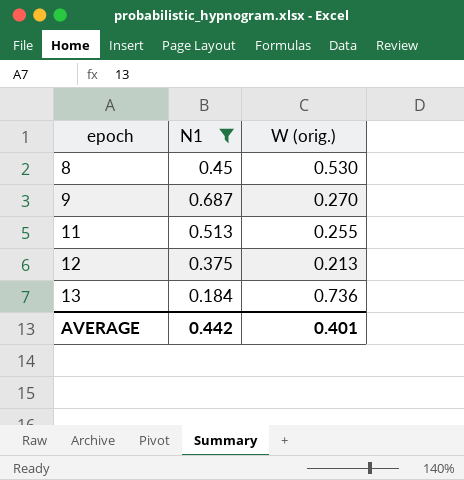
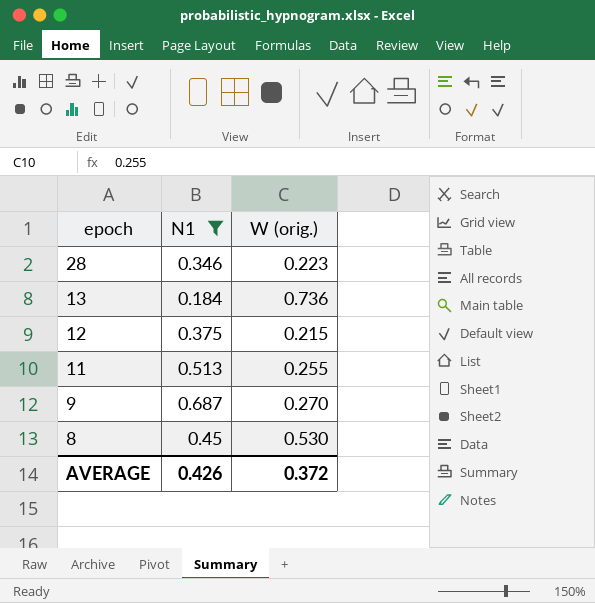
row order: epoch ascending -> epoch descending
row 28: none -> 0.346 | 0.223
12 | W (orig.): 0.213 -> 0.215
AVERAGE | N1: 0.442 -> 0.426
AVERAGE | W (orig.): 0.401 -> 0.372

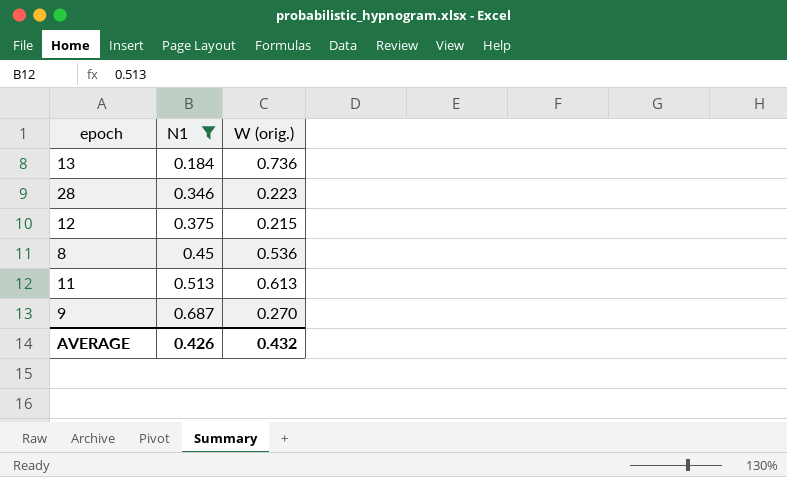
row order: epoch descending -> N1 ascending
8 | W (orig.): 0.530 -> 0.536
11 | W (orig.): 0.255 -> 0.613
AVERAGE | W (orig.): 0.372 -> 0.432

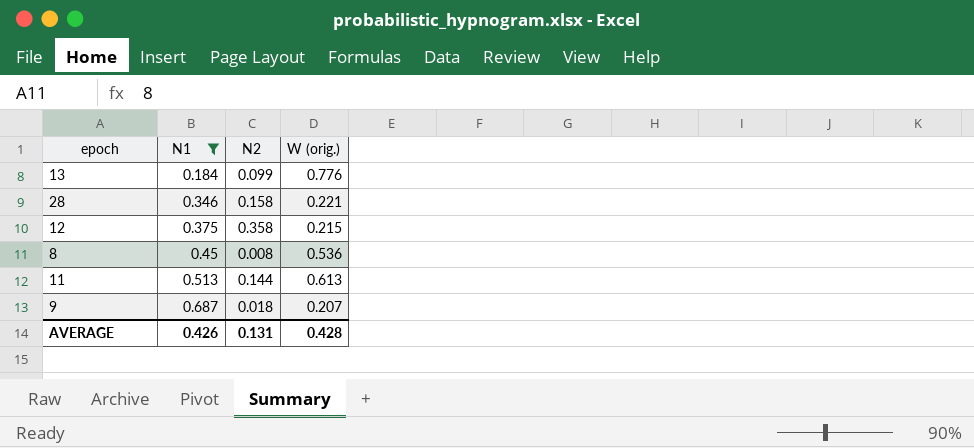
column N2 | position: none -> 3
13 | W (orig.): 0.736 -> 0.776
28 | W (orig.): 0.223 -> 0.221
9 | W (orig.): 0.270 -> 0.207
AVERAGE | W (orig.): 0.432 -> 0.428

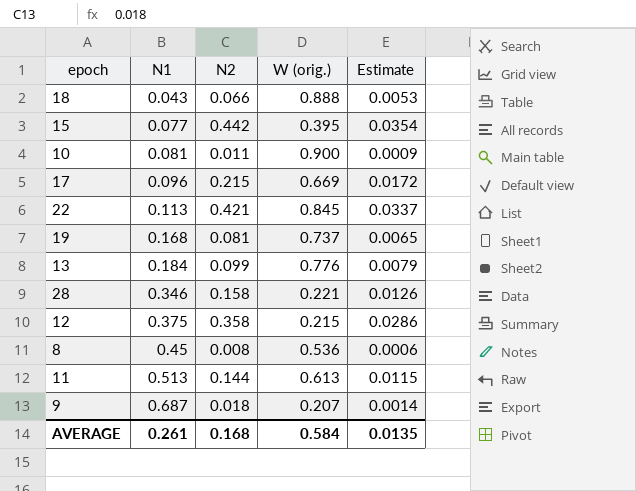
filter: N1 >= 0.184 -> none
column Estimate | formula: none -> [N2] * 0.08
AVERAGE | N1: 0.426 -> 0.261
AVERAGE | N2: 0.131 -> 0.168
AVERAGE | W (orig.): 0.428 -> 0.584

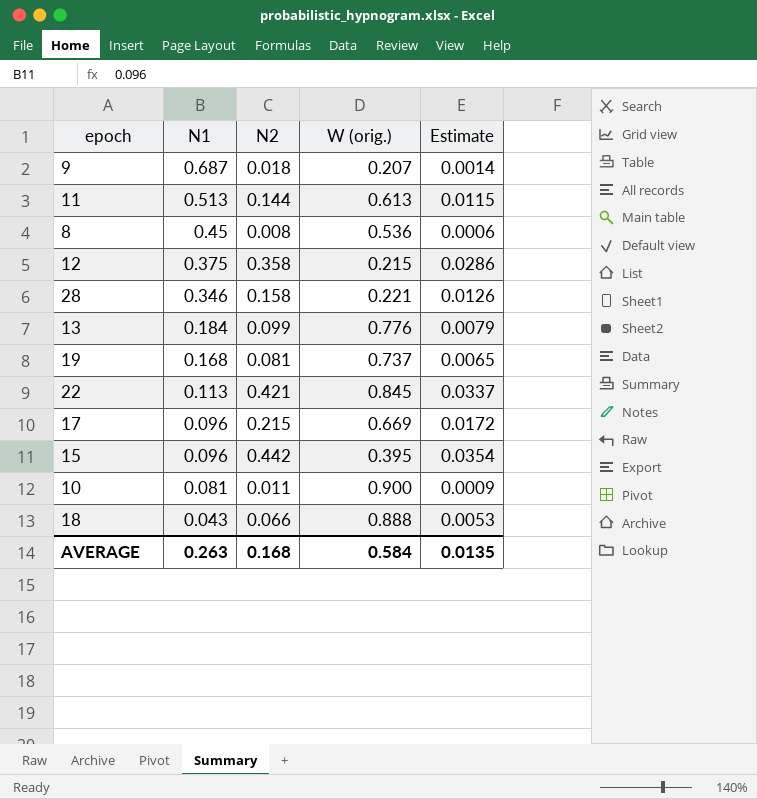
row order: N1 ascending -> N1 descending
15 | N1: 0.077 -> 0.096
AVERAGE | N1: 0.261 -> 0.263

